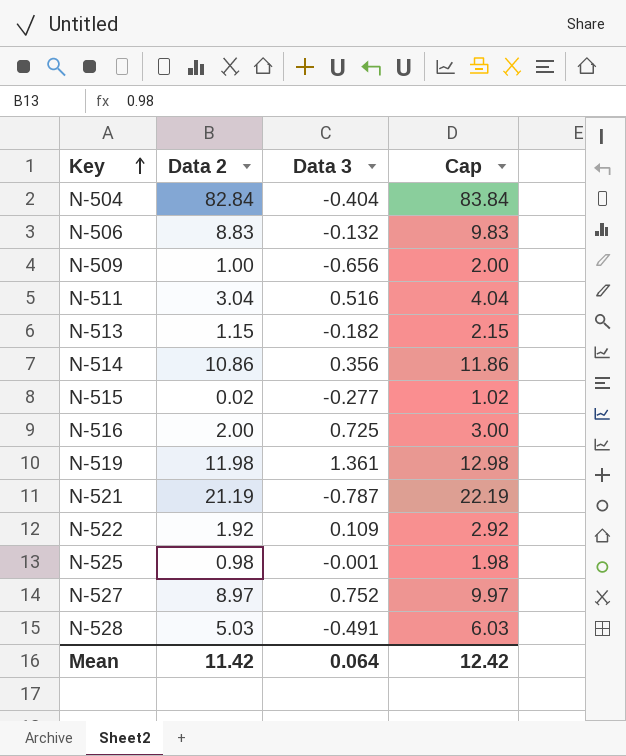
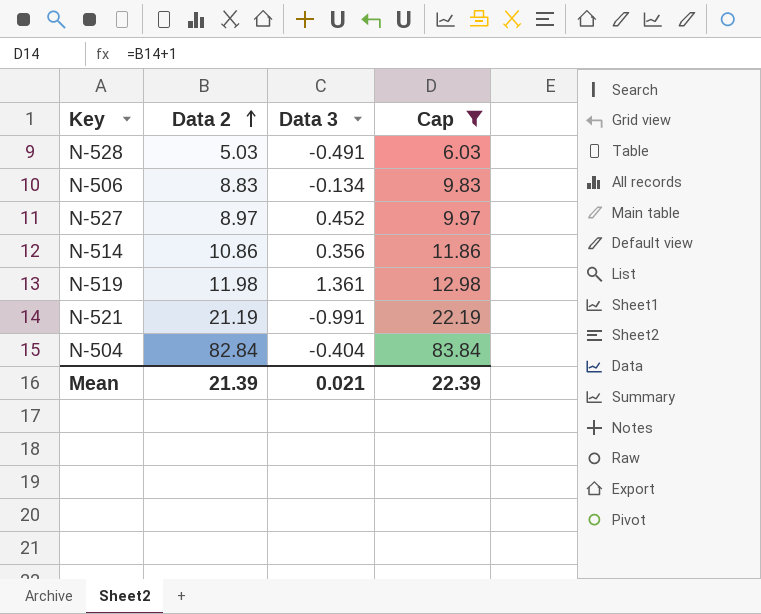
filter: none -> Cap >= 6.03
row order: Key ascending -> Data 2 ascending
N-506 | Data 3: -0.132 -> -0.134
N-527 | Data 3: 0.752 -> 0.452
N-521 | Data 3: -0.787 -> -0.991
Mean | Data 2: 11.42 -> 21.39
Mean | Data 3: 0.064 -> 0.021
Mean | Cap: 12.42 -> 22.39

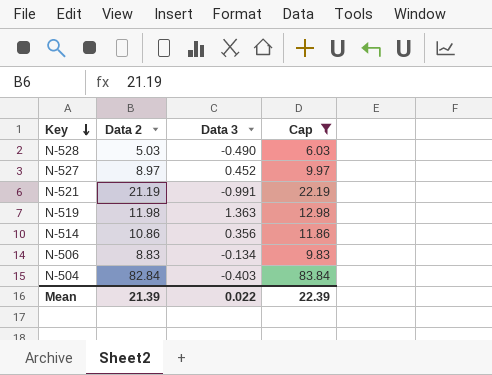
row order: Data 2 ascending -> Key descending
N-528 | Data 3: -0.491 -> -0.490
N-519 | Data 3: 1.361 -> 1.363
N-504 | Data 3: -0.404 -> -0.403
Mean | Data 3: 0.021 -> 0.022

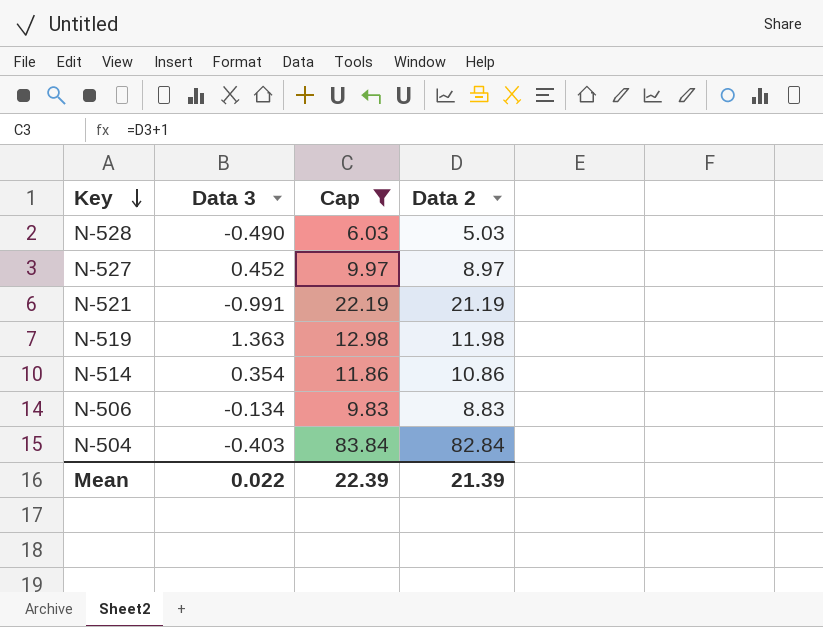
column Data 2 | position: 2 -> 4
N-514 | Data 3: 0.356 -> 0.354

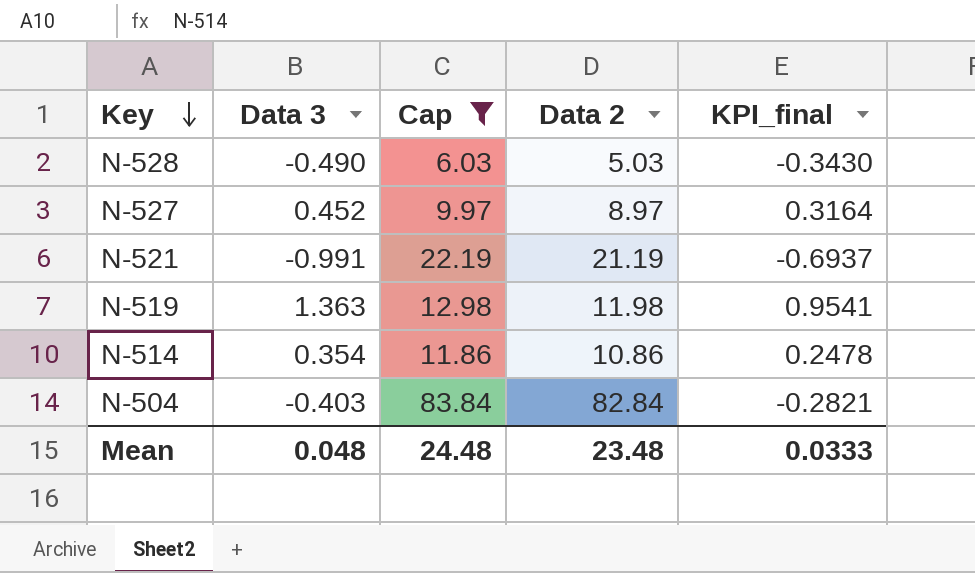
column KPI_final | formula: none -> [Data 3] * 0.7
row N-506: -0.134 | 9.83 | 8.83 -> none
Mean | Data 3: 0.022 -> 0.048
Mean | Cap: 22.39 -> 24.48
Mean | Data 2: 21.39 -> 23.48

